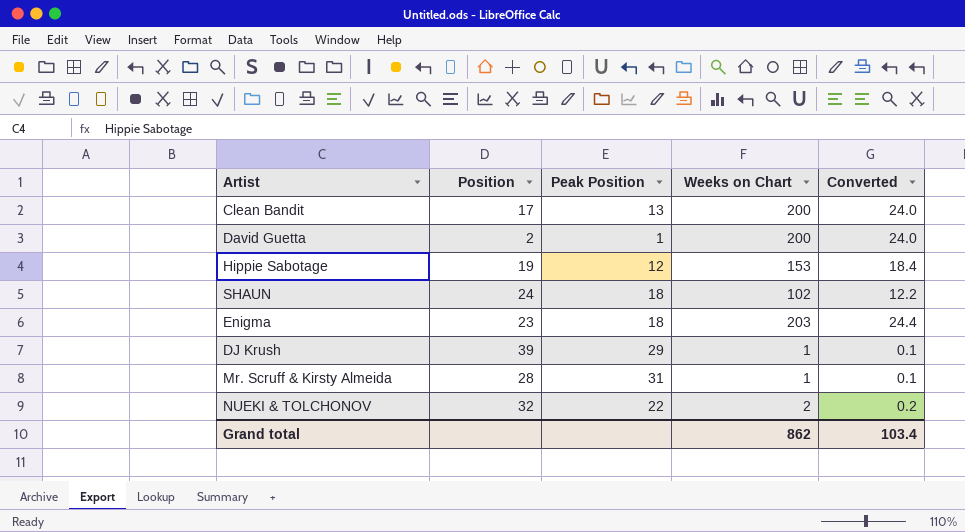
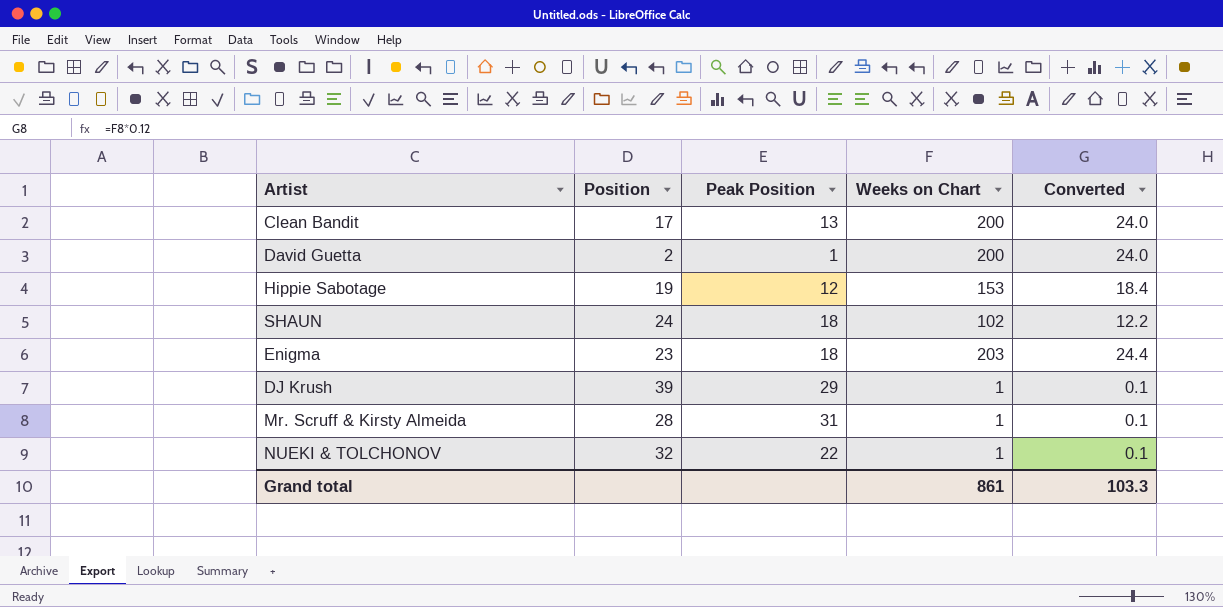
NUEKI & TOLCHONOV | Weeks on Chart: 2 -> 1
NUEKI & TOLCHONOV | Converted: 0.2 -> 0.1
Grand total | Weeks on Chart: 862 -> 861
Grand total | Converted: 103.4 -> 103.3

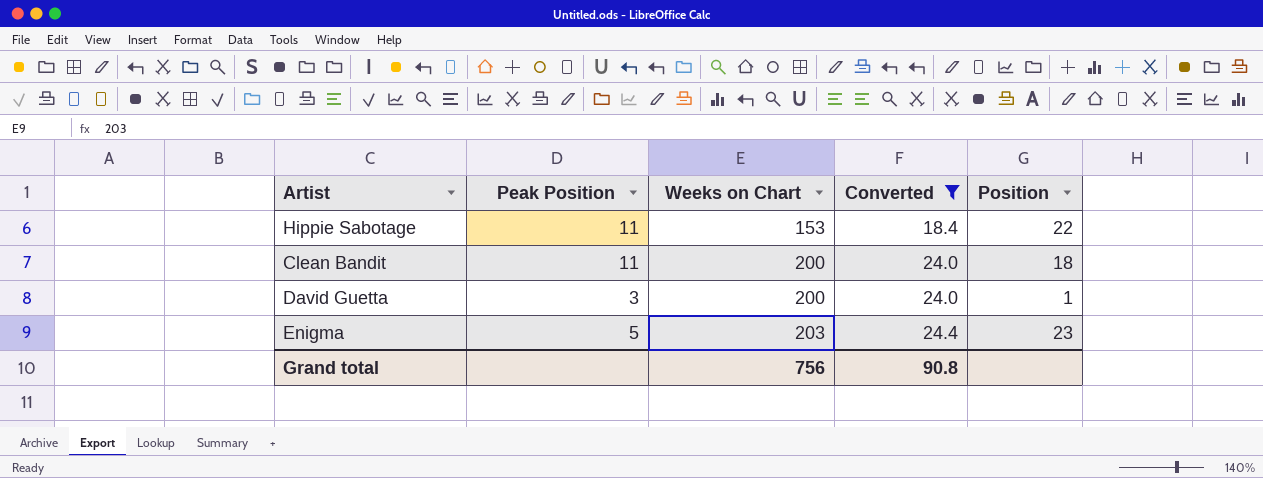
filter: none -> Converted >= 18.4
row order: none -> Weeks on Chart ascending
column Position | position: 2 -> 5
Hippie Sabotage | Peak Position: 12 -> 11
Hippie Sabotage | Position: 19 -> 22
Clean Bandit | Peak Position: 13 -> 11
Clean Bandit | Position: 17 -> 18
David Guetta | Peak Position: 1 -> 3
David Guetta | Position: 2 -> 1
Enigma | Peak Position: 18 -> 5
Grand total | Weeks on Chart: 861 -> 756
Grand total | Converted: 103.3 -> 90.8

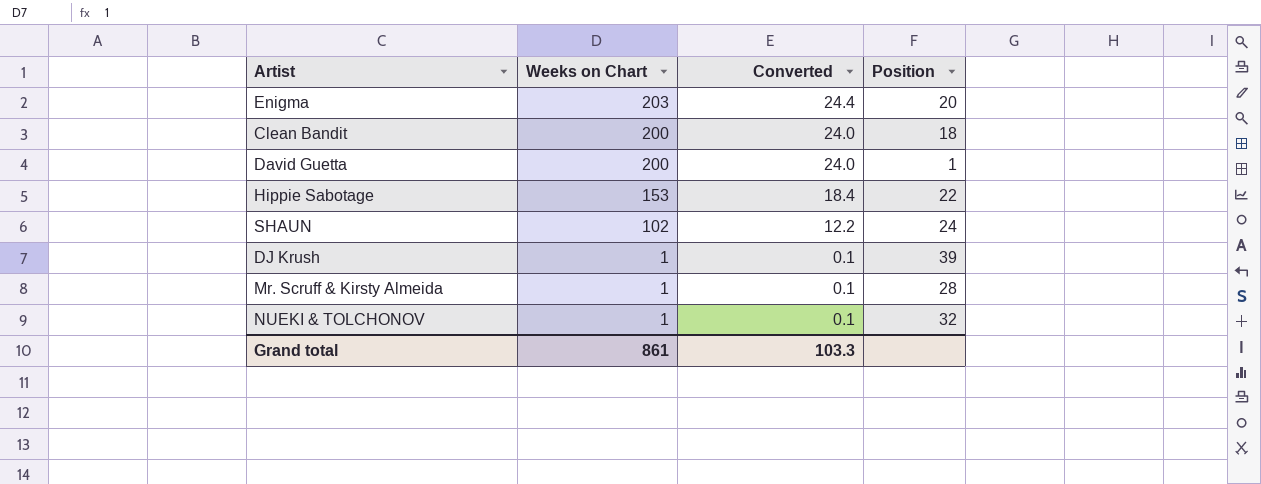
filter: Converted >= 18.4 -> none
row order: Weeks on Chart ascending -> Weeks on Chart descending
column Peak Position | position: 2 -> none
Enigma | Position: 23 -> 20
Grand total | Weeks on Chart: 756 -> 861
Grand total | Converted: 90.8 -> 103.3

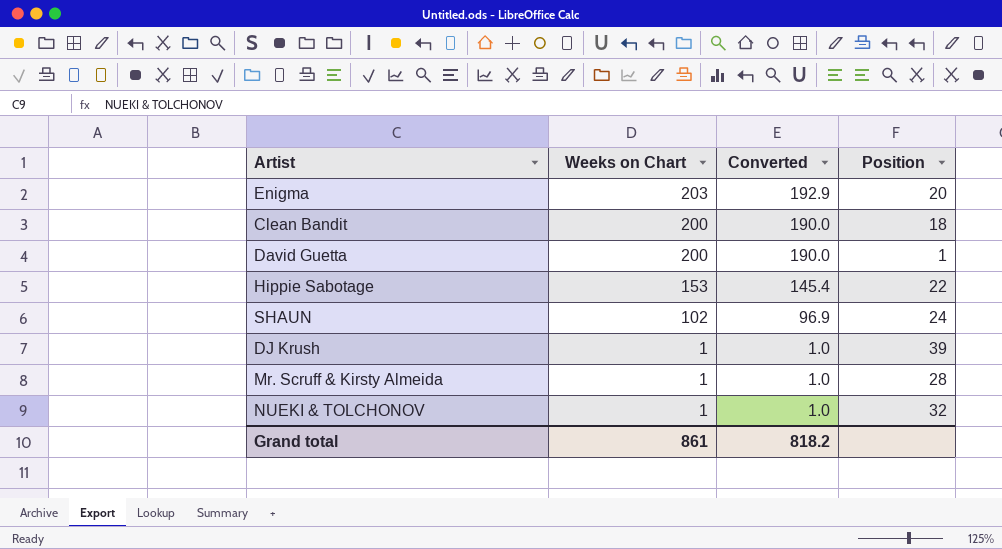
column Converted | formula: [Weeks on Chart] * 0.12 -> [Weeks on Chart] * 0.95
Grand total | Converted: 103.3 -> 818.2

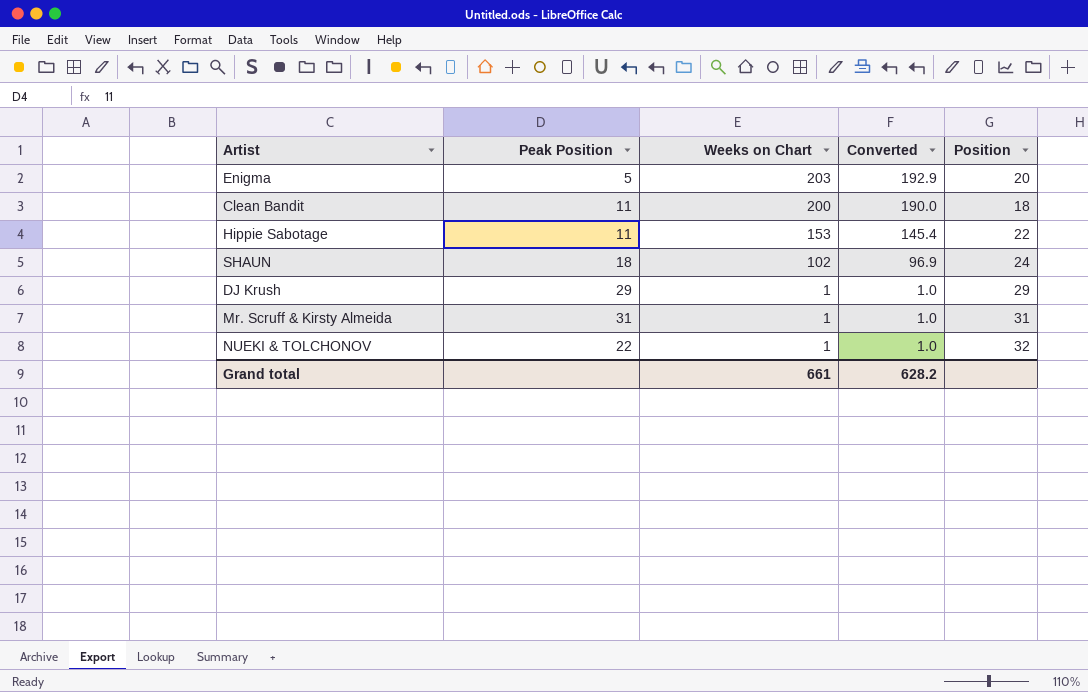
column Peak Position | position: none -> 2
row David Guetta: 200 | 190.0 | 1 -> none
DJ Krush | Position: 39 -> 29
Mr. Scruff & Kirsty Almeida | Position: 28 -> 31
Grand total | Weeks on Chart: 861 -> 661
Grand total | Converted: 818.2 -> 628.2

